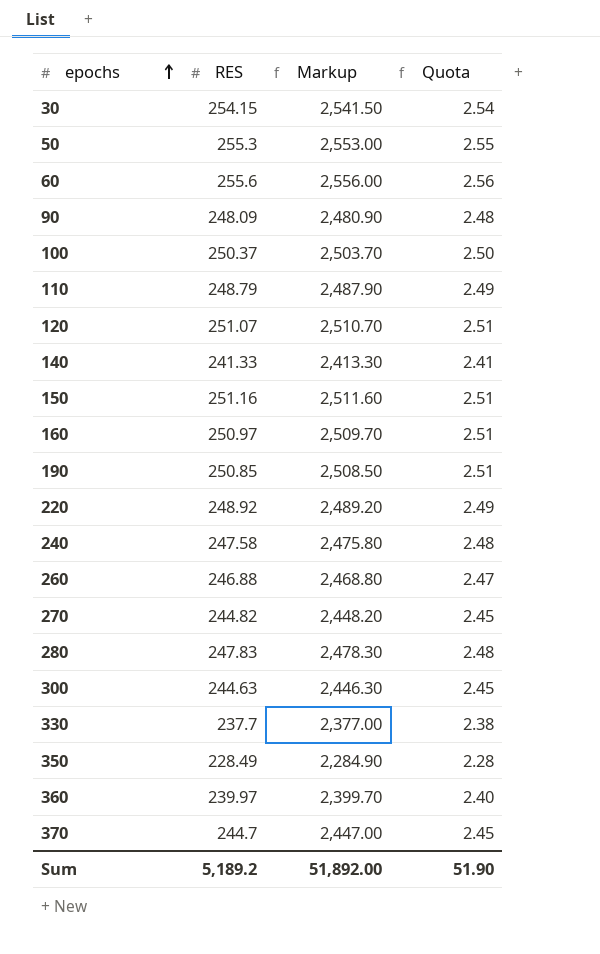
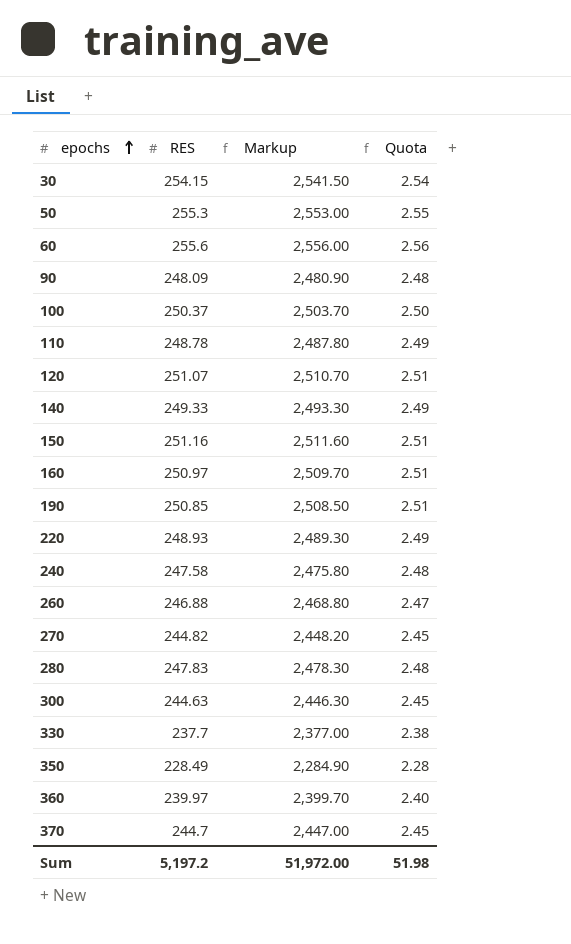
110 | RES: 248.79 -> 248.78
110 | Markup: 2,487.90 -> 2,487.80
140 | RES: 241.33 -> 249.33
140 | Markup: 2,413.30 -> 2,493.30
140 | Quota: 2.41 -> 2.49
220 | RES: 248.92 -> 248.93
220 | Markup: 2,489.20 -> 2,489.30
Sum | RES: 5,189.2 -> 5,197.2
Sum | Markup: 51,892.00 -> 51,972.00
Sum | Quota: 51.90 -> 51.98

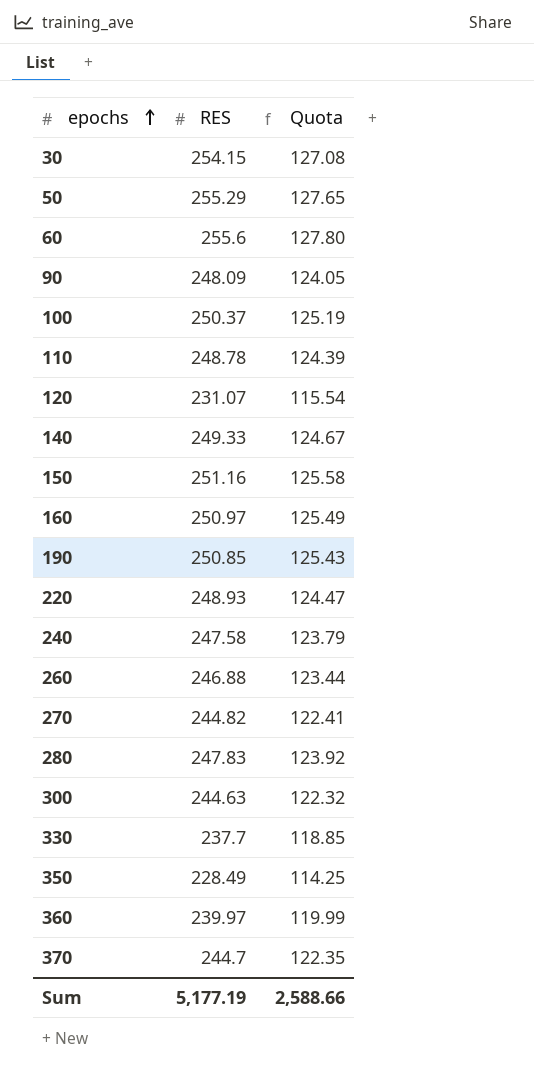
column Markup | formula: [RES] * 10 -> none
column Quota | formula: [RES] * 0.01 -> [RES] * 0.5
50 | RES: 255.3 -> 255.29
120 | RES: 251.07 -> 231.07
Sum | RES: 5,197.2 -> 5,177.19
Sum | Quota: 51.98 -> 2,588.66

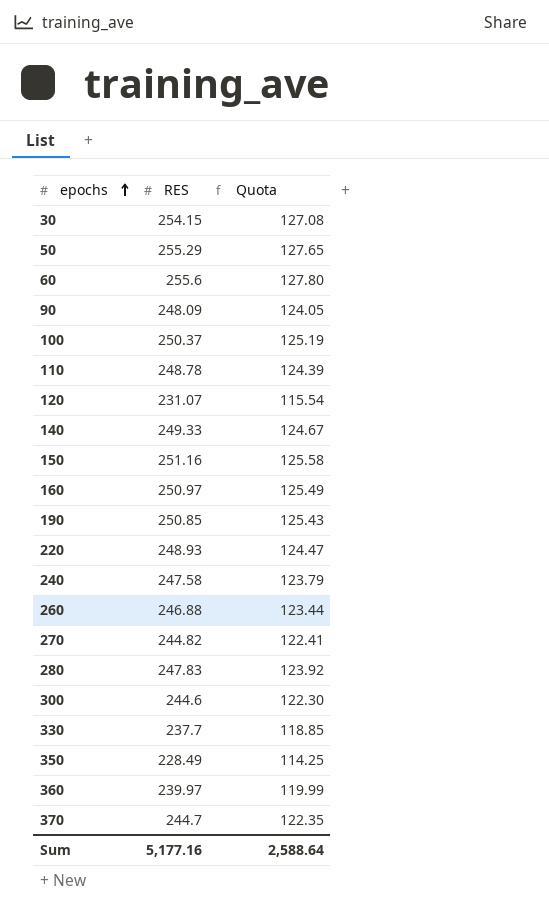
300 | RES: 244.63 -> 244.6
300 | Quota: 122.32 -> 122.30
Sum | RES: 5,177.19 -> 5,177.16
Sum | Quota: 2,588.66 -> 2,588.64

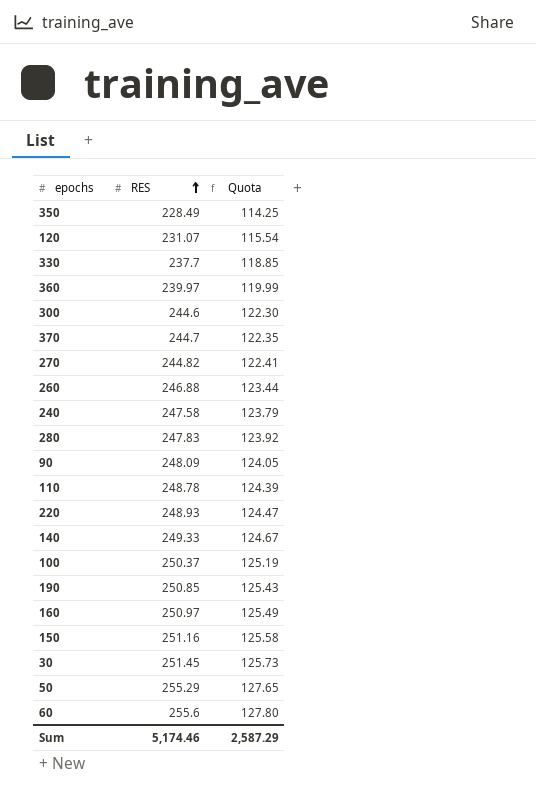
row order: epochs ascending -> RES ascending
30 | RES: 254.15 -> 251.45
30 | Quota: 127.08 -> 125.73
Sum | RES: 5,177.16 -> 5,174.46
Sum | Quota: 2,588.64 -> 2,587.29

